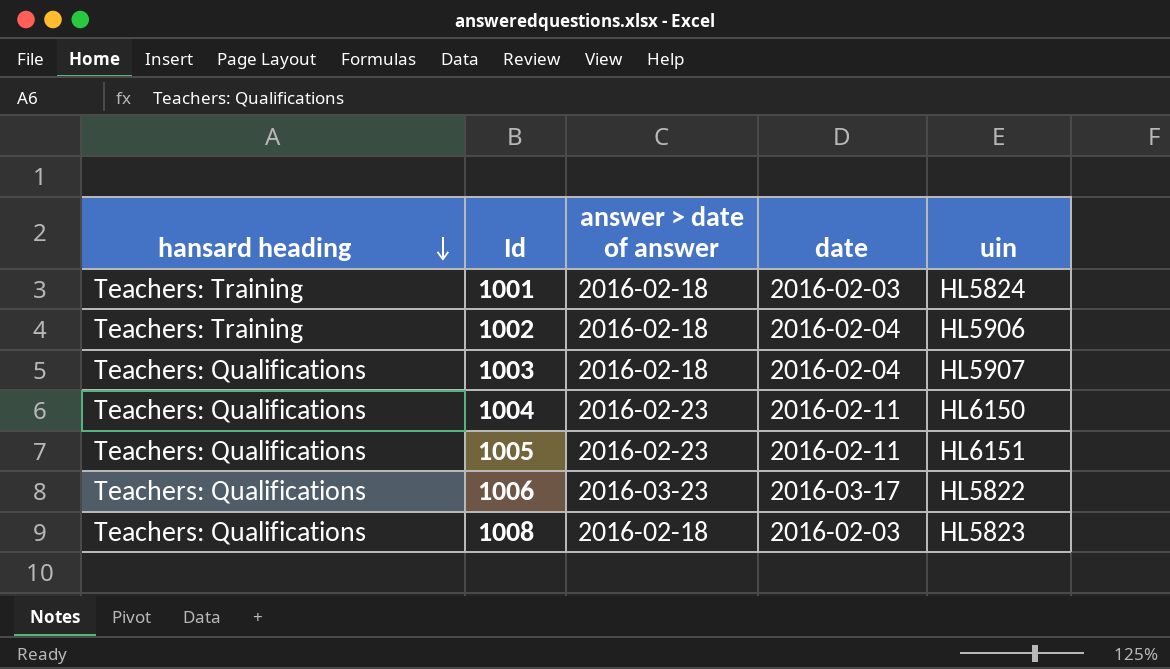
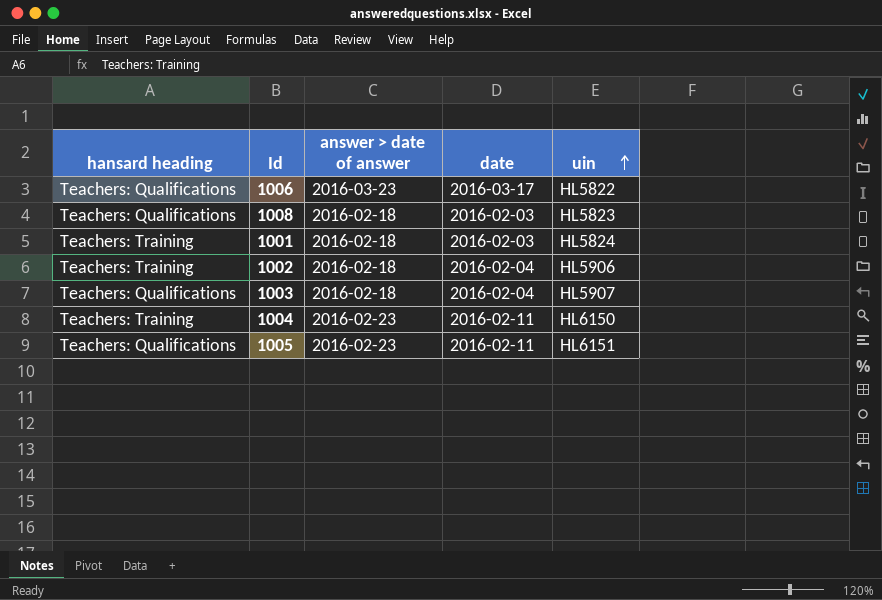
row order: hansard heading descending -> uin ascending
1004 | hansard heading: Teachers: Qualifications -> Teachers: Training

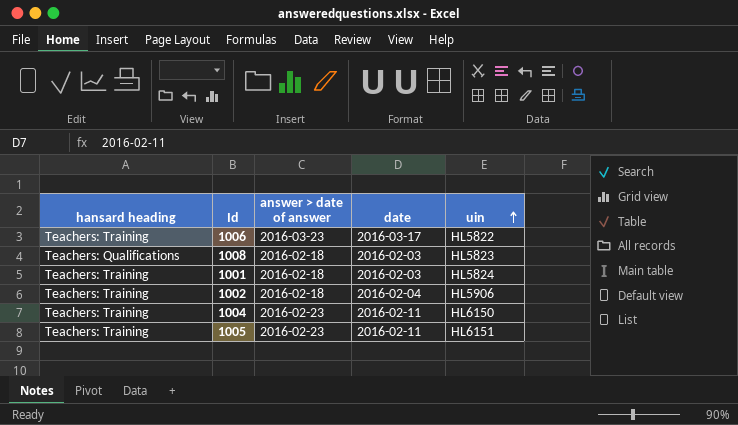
row 1003: Teachers: Qualifications | 2016-02-18 | 2016-02-04 | HL5907 -> none
1006 | hansard heading: Teachers: Qualifications -> Teachers: Training
1005 | hansard heading: Teachers: Qualifications -> Teachers: Training

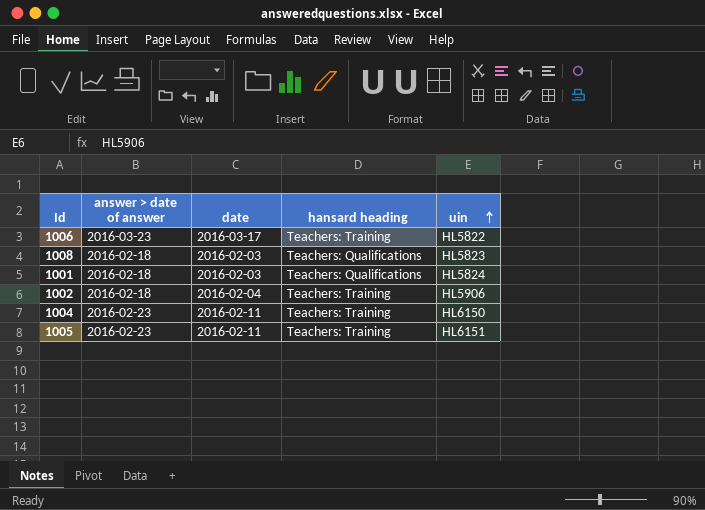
column hansard heading | position: 1 -> 4
1001 | hansard heading: Teachers: Training -> Teachers: Qualifications

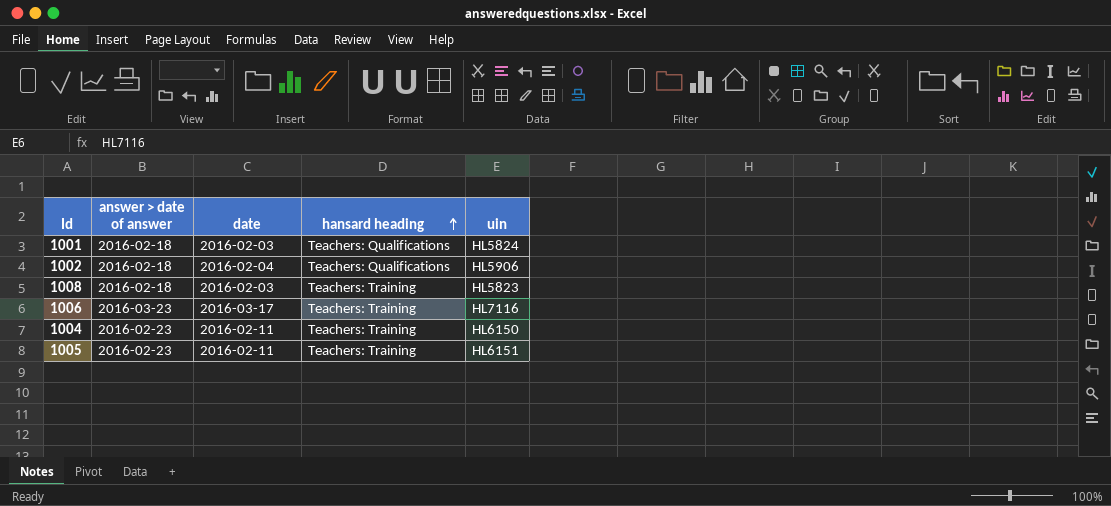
row order: uin ascending -> hansard heading ascending
1002 | hansard heading: Teachers: Training -> Teachers: Qualifications
1008 | hansard heading: Teachers: Qualifications -> Teachers: Training
1006 | uin: HL5822 -> HL7116

